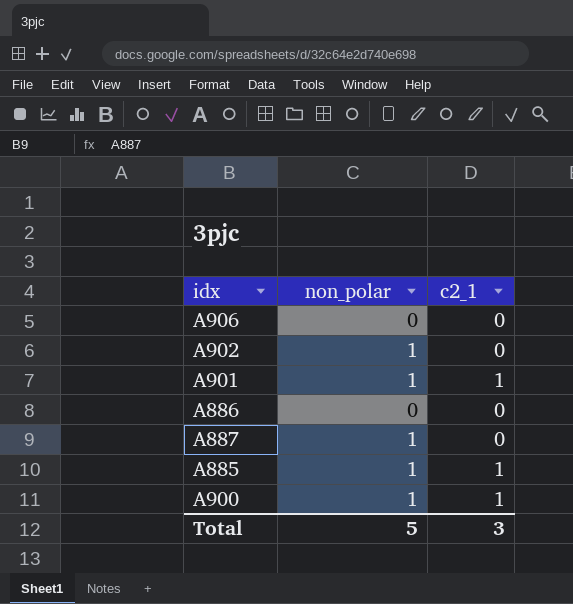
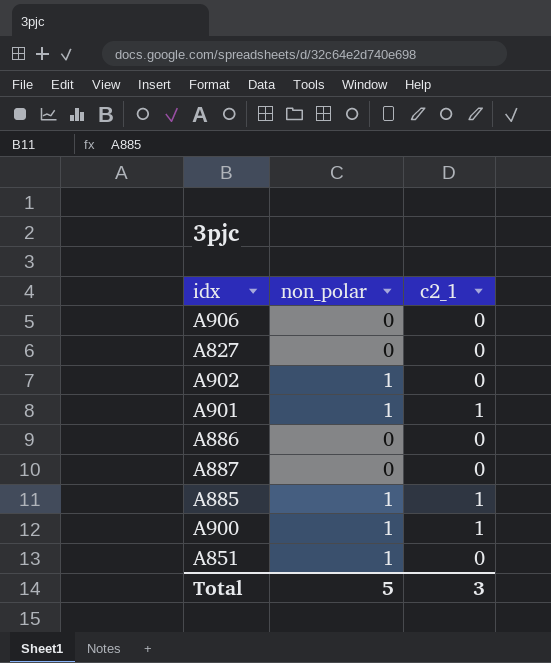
row A827: none -> 0 | 0
A887 | non_polar: 1 -> 0
row A851: none -> 1 | 0

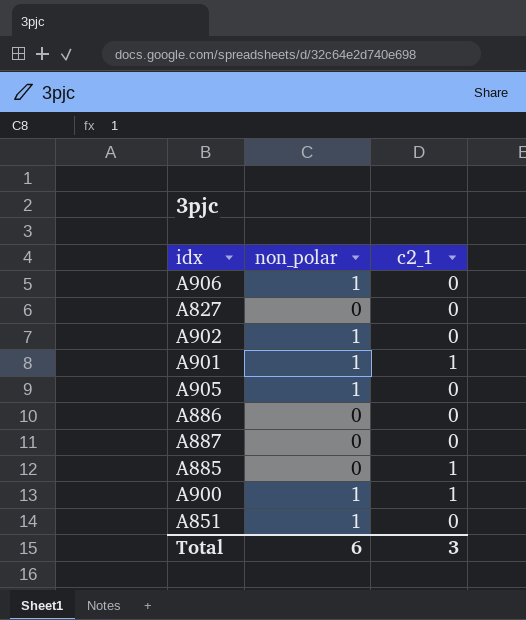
A906 | non_polar: 0 -> 1
row A905: none -> 1 | 0
A885 | non_polar: 1 -> 0
Total | non_polar: 5 -> 6

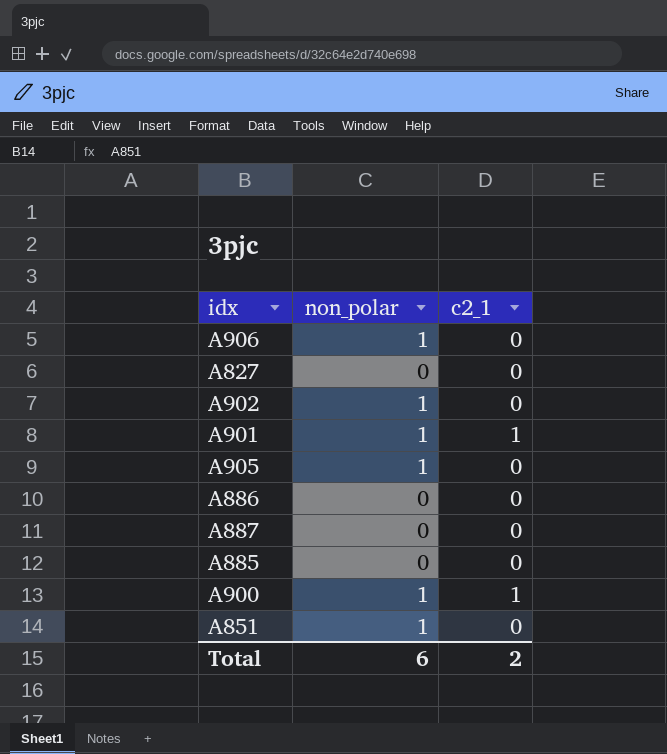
A885 | c2_1: 1 -> 0
Total | c2_1: 3 -> 2

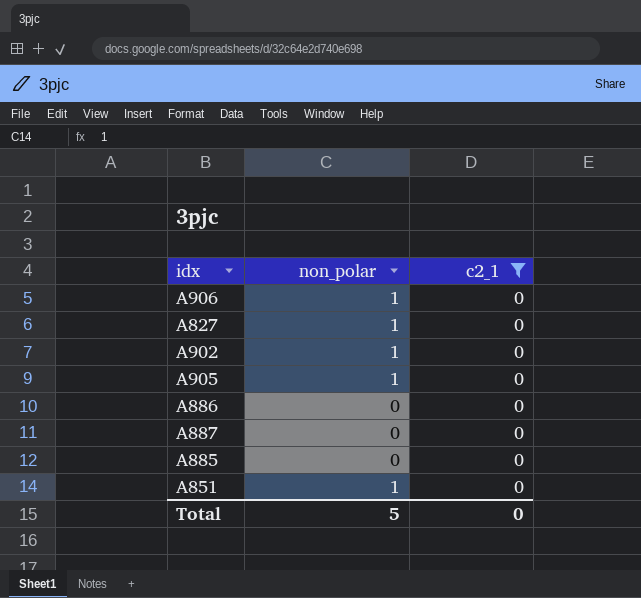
filter: none -> c2_1 = 0
A827 | non_polar: 0 -> 1
Total | non_polar: 6 -> 5
Total | c2_1: 2 -> 0

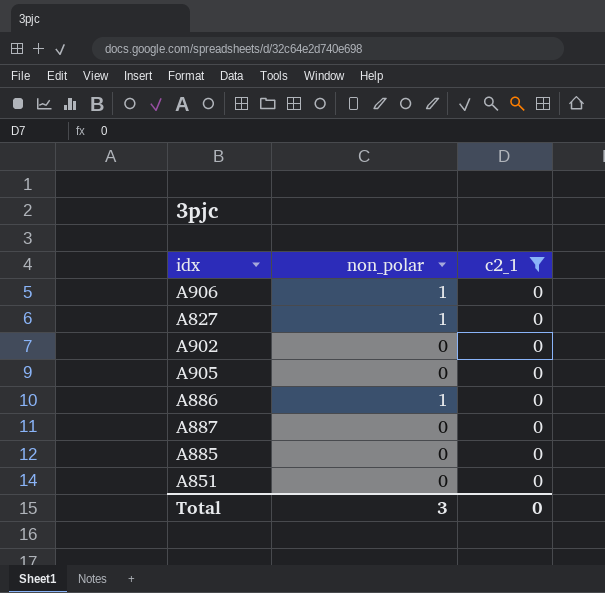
A902 | non_polar: 1 -> 0
A905 | non_polar: 1 -> 0
A886 | non_polar: 0 -> 1
A851 | non_polar: 1 -> 0
Total | non_polar: 5 -> 3

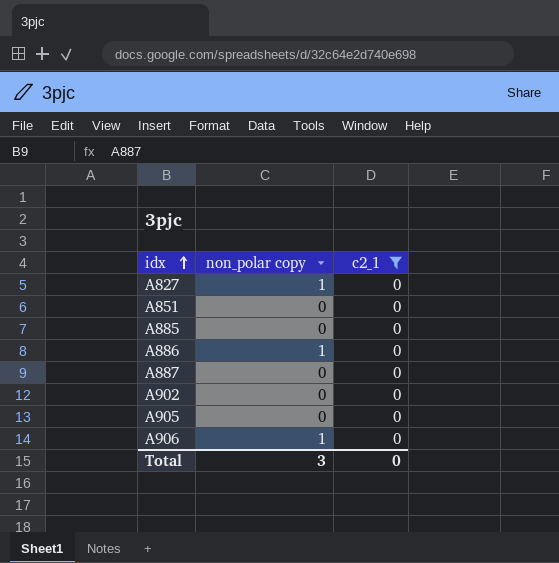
row order: none -> idx ascending
column name: non_polar -> non_polar copy

